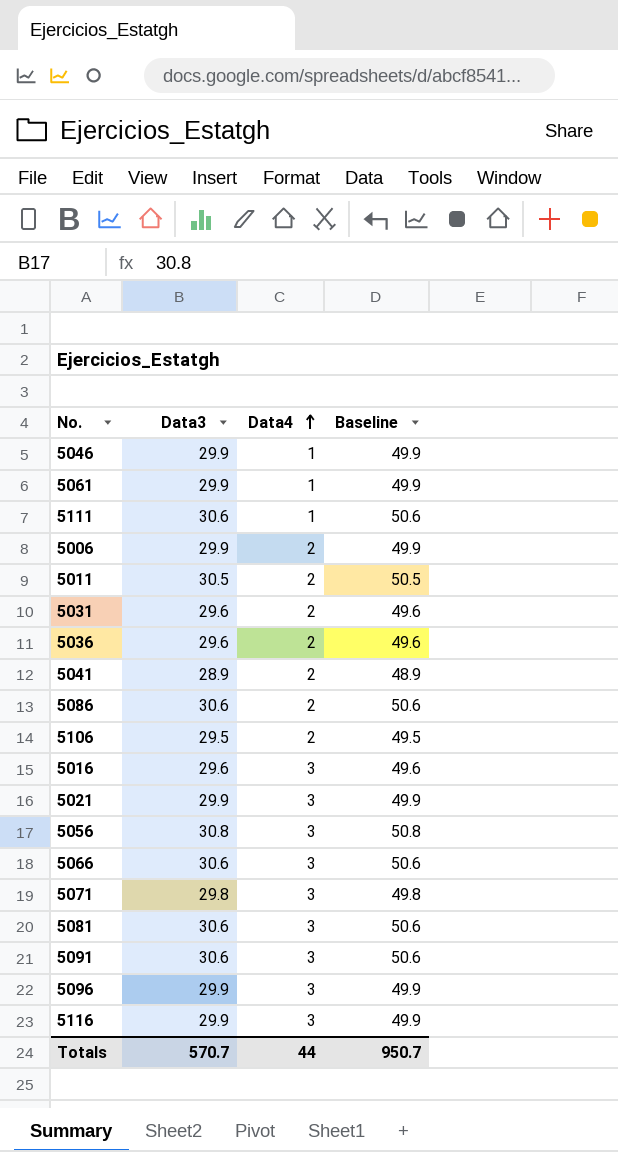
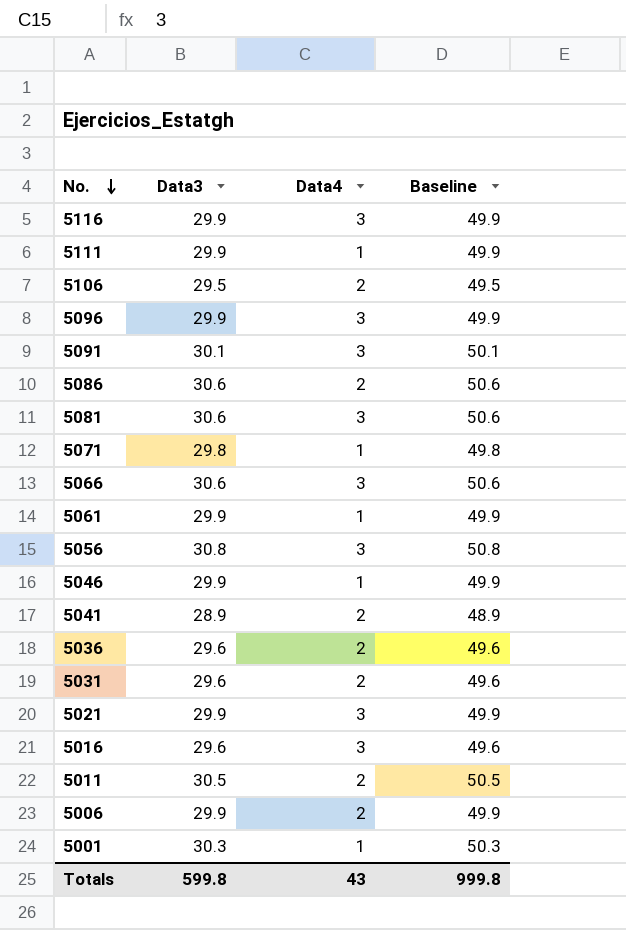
row order: Data4 ascending -> No. descending
5111 | Data3: 30.6 -> 29.9
5111 | Baseline: 50.6 -> 49.9
5091 | Data3: 30.6 -> 30.1
5091 | Baseline: 50.6 -> 50.1
5071 | Data4: 3 -> 1
row 5001: none -> 30.3 | 1 | 50.3
Totals | Data3: 570.7 -> 599.8
Totals | Data4: 44 -> 43
Totals | Baseline: 950.7 -> 999.8

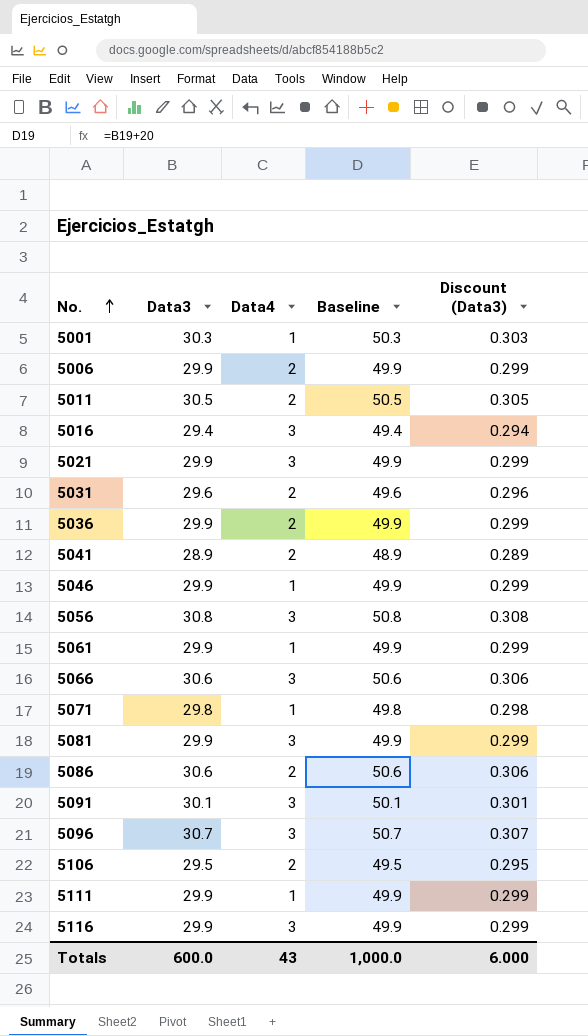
row order: No. descending -> No. ascending
column Discount (Data3) | formula: none -> [Data3] * 0.01
5016 | Data3: 29.6 -> 29.4
5016 | Baseline: 49.6 -> 49.4
5036 | Data3: 29.6 -> 29.9
5036 | Baseline: 49.6 -> 49.9
5081 | Data3: 30.6 -> 29.9
5081 | Baseline: 50.6 -> 49.9
5096 | Data3: 29.9 -> 30.7
5096 | Baseline: 49.9 -> 50.7
Totals | Data3: 599.8 -> 600.0
Totals | Baseline: 999.8 -> 1,000.0

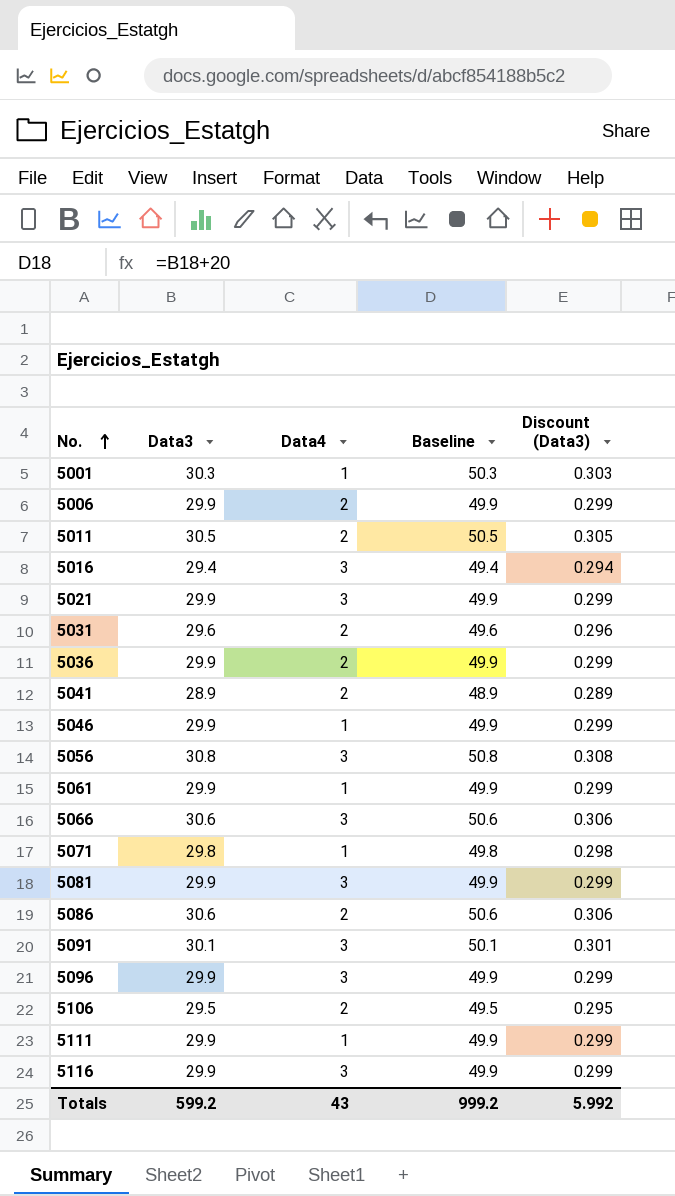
5096 | Data3: 30.7 -> 29.9
5096 | Baseline: 50.7 -> 49.9
5096 | Discount (Data3): 0.307 -> 0.299
Totals | Data3: 600.0 -> 599.2
Totals | Baseline: 1,000.0 -> 999.2
Totals | Discount (Data3): 6.000 -> 5.992

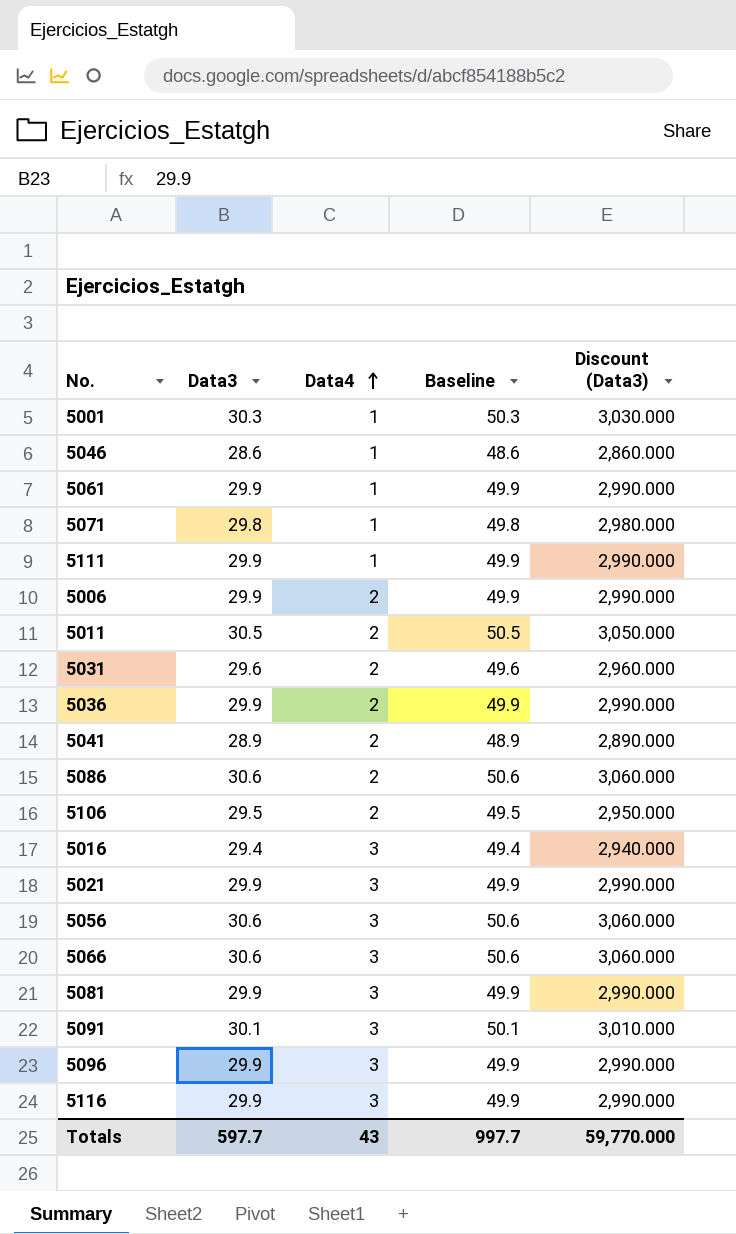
row order: No. ascending -> Data4 ascending
column Discount (Data3) | formula: [Data3] * 0.01 -> [Data3] * 100
5046 | Data3: 29.9 -> 28.6
5046 | Baseline: 49.9 -> 48.6
5056 | Data3: 30.8 -> 30.6
5056 | Baseline: 50.8 -> 50.6
Totals | Data3: 599.2 -> 597.7
Totals | Baseline: 999.2 -> 997.7
Totals | Discount (Data3): 5.992 -> 59,770.000

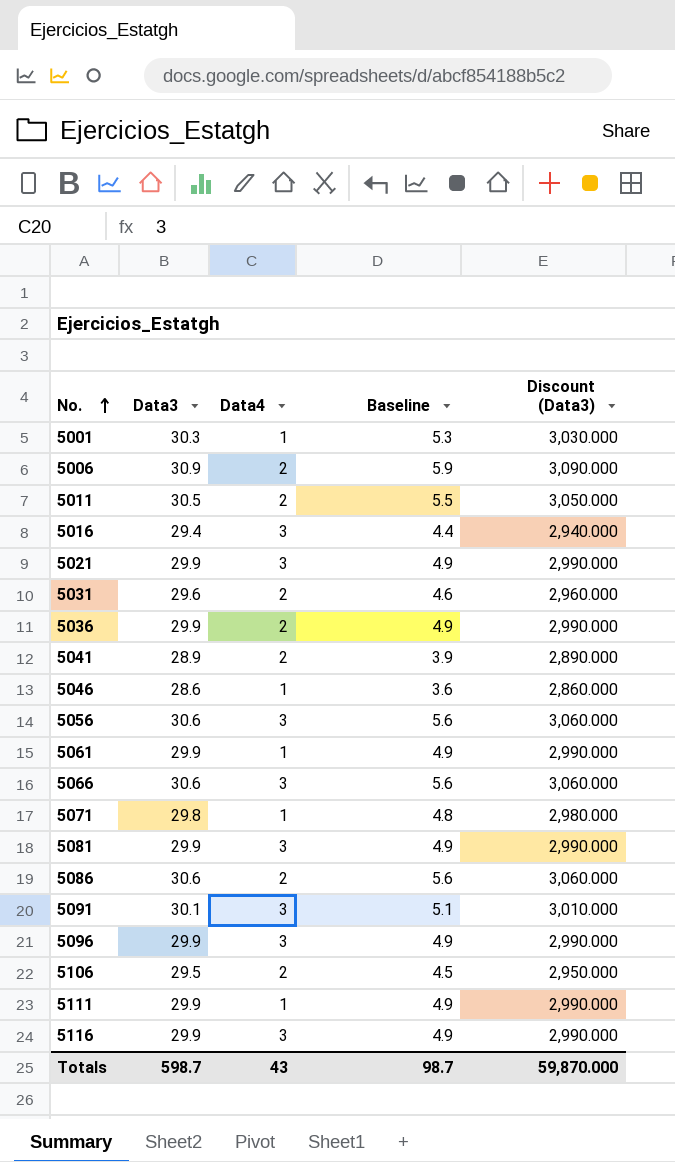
row order: Data4 ascending -> No. ascending
column Baseline | formula: [Data3] + 20 -> [Data3] - 25
5006 | Data3: 29.9 -> 30.9
5006 | Discount (Data3): 2,990.000 -> 3,090.000
Totals | Data3: 597.7 -> 598.7
Totals | Baseline: 997.7 -> 98.7
Totals | Discount (Data3): 59,770.000 -> 59,870.000

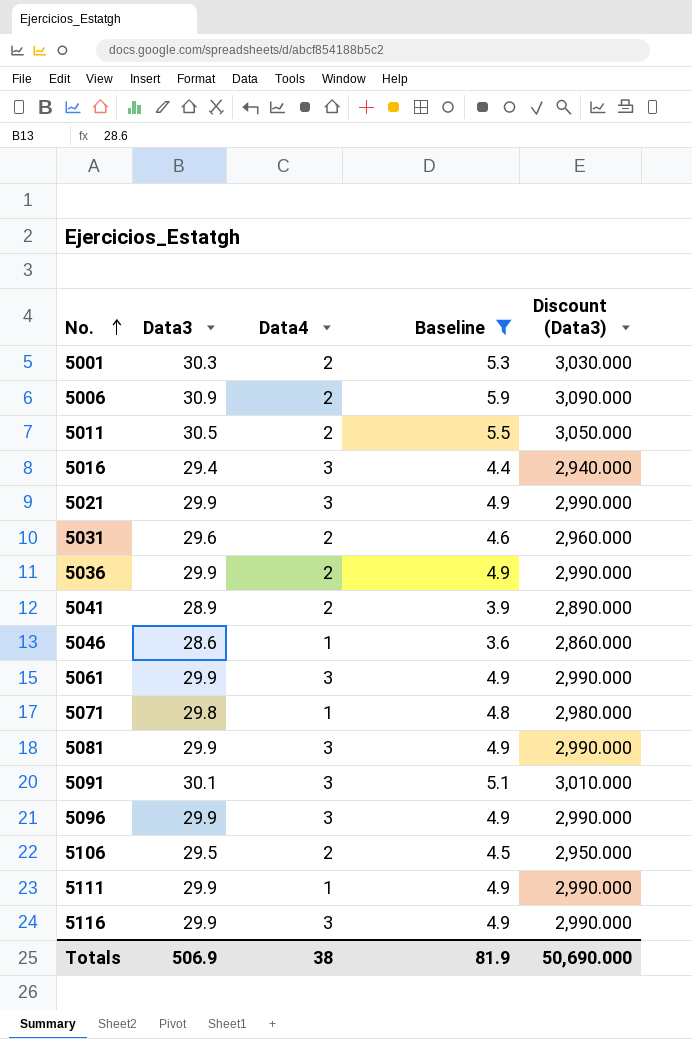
filter: none -> Baseline != 5.6
5001 | Data4: 1 -> 2
5061 | Data4: 1 -> 3
Totals | Data3: 598.7 -> 506.9
Totals | Data4: 43 -> 38
Totals | Baseline: 98.7 -> 81.9
Totals | Discount (Data3): 59,870.000 -> 50,690.000

